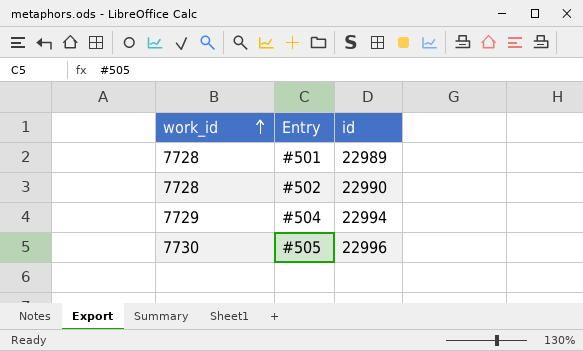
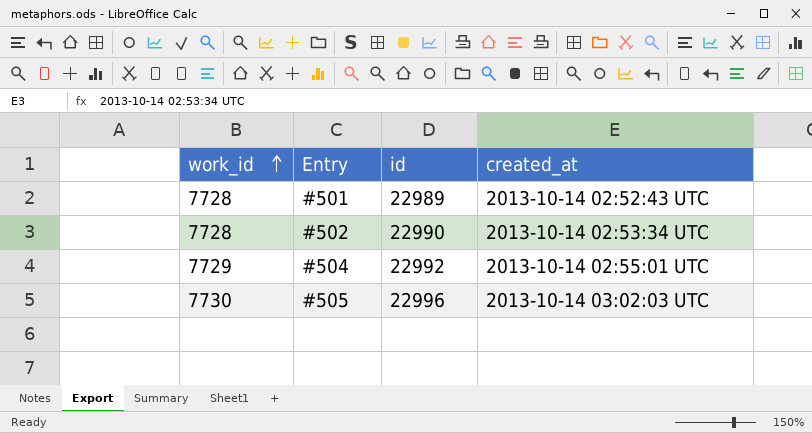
column created_at | position: none -> 4
#504 | id: 22994 -> 22992

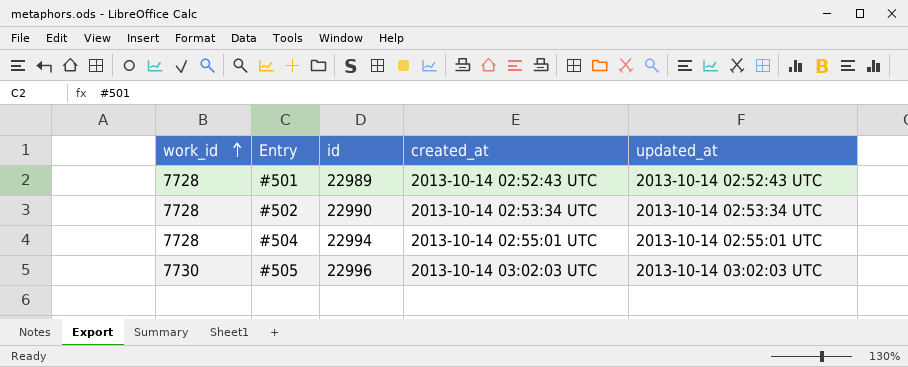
column updated_at | position: none -> 5
#504 | work_id: 7729 -> 7728
#504 | id: 22992 -> 22994

